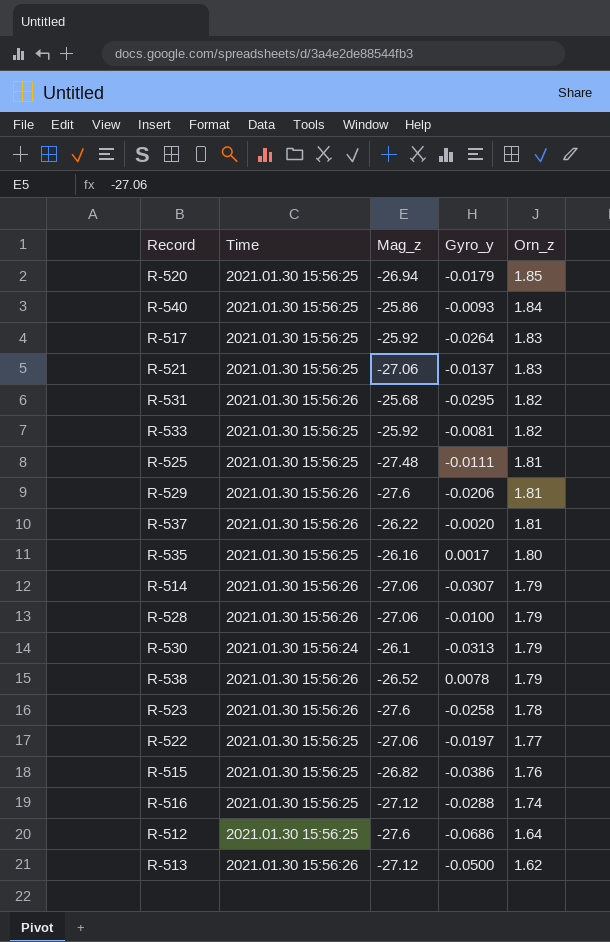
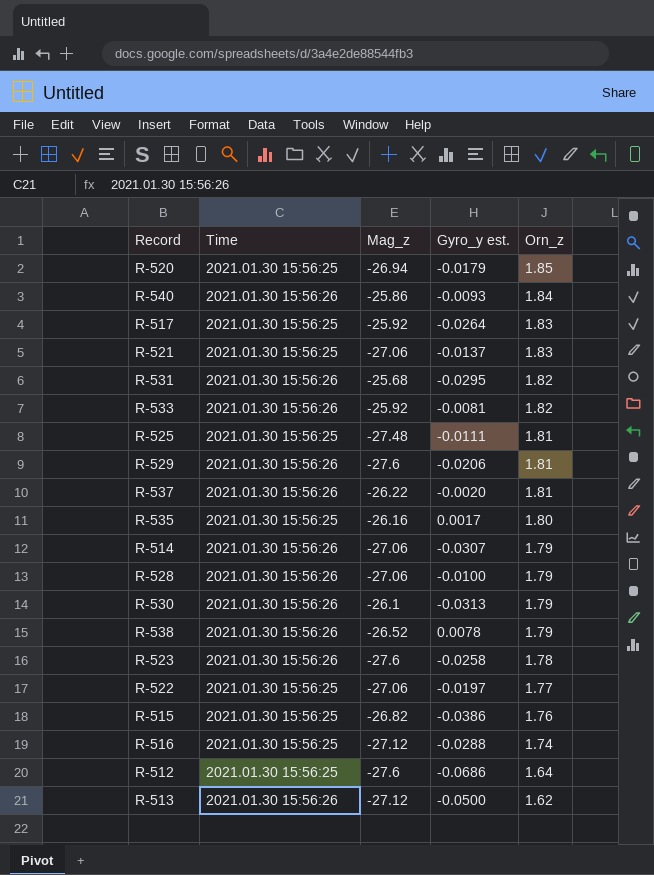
column name: Gyro_y -> Gyro_y est.
R-540 | Time: 2021.01.30 15:56:25 -> 2021.01.30 15:56:26
R-533 | Time: 2021.01.30 15:56:25 -> 2021.01.30 15:56:26
R-530 | Time: 2021.01.30 15:56:24 -> 2021.01.30 15:56:26

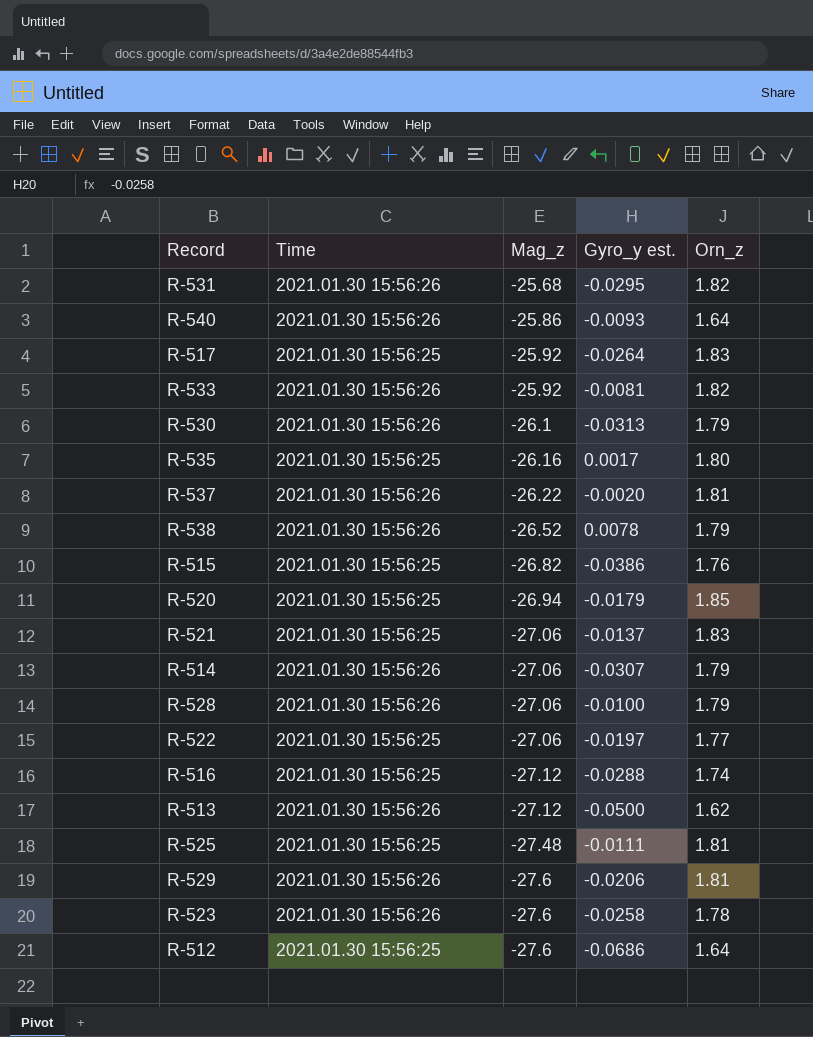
row order: Orn_z descending -> Mag_z descending
R-540 | Orn_z: 1.84 -> 1.64

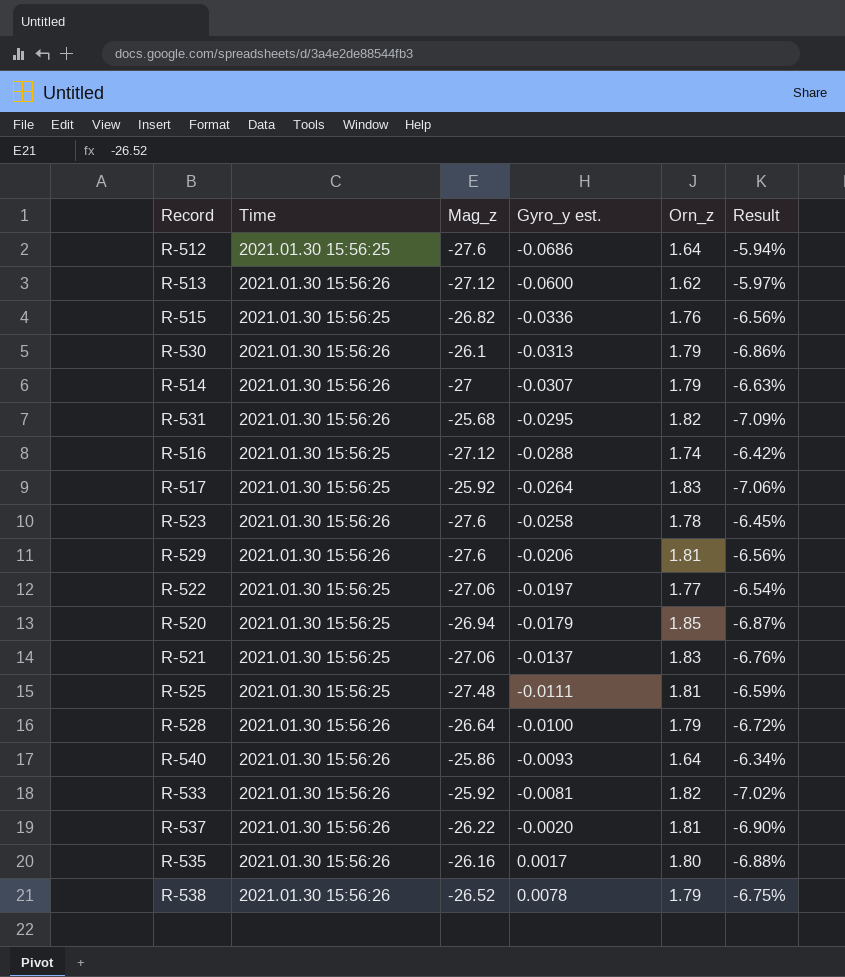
row order: Mag_z descending -> Gyro_y est. ascending
column Result | formula: none -> [Orn_z] / [Mag_z]
R-513 | Gyro_y est.: -0.0500 -> -0.0600
R-515 | Gyro_y est.: -0.0386 -> -0.0336
R-514 | Mag_z: -27.06 -> -27
R-528 | Mag_z: -27.06 -> -26.64
R-535 | Time: 2021.01.30 15:56:25 -> 2021.01.30 15:56:26

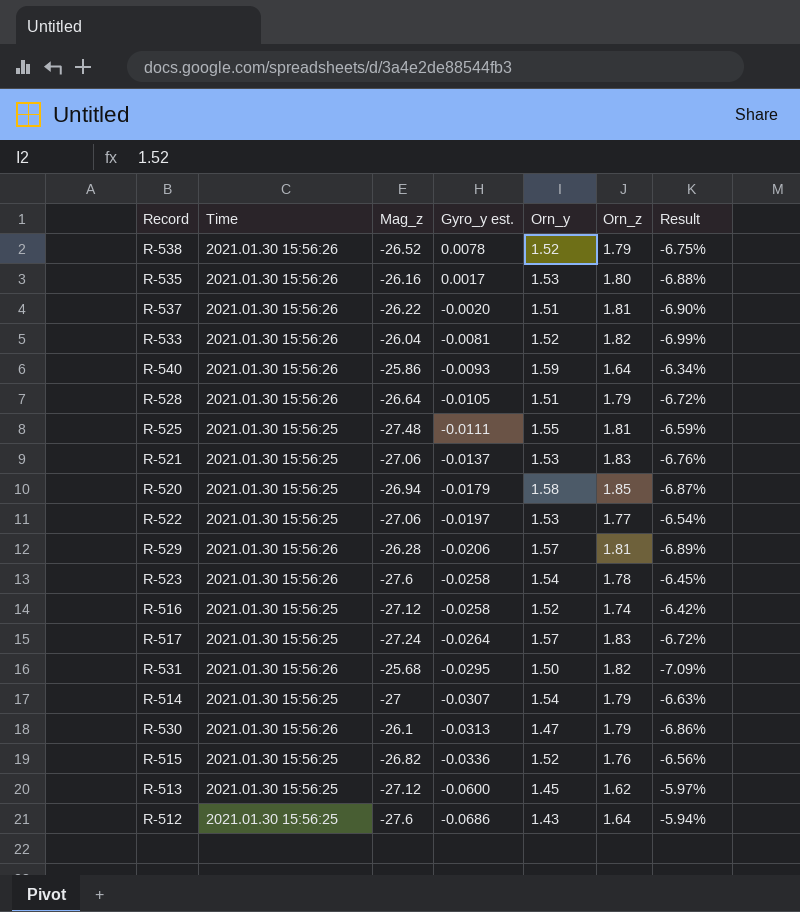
row order: Gyro_y est. ascending -> Gyro_y est. descending
column Orn_y | position: none -> 5
R-533 | Mag_z: -25.92 -> -26.04
R-533 | Result: -7.02% -> -6.99%
R-528 | Gyro_y est.: -0.0100 -> -0.0105
R-529 | Mag_z: -27.6 -> -26.28
R-529 | Result: -6.56% -> -6.89%
R-516 | Gyro_y est.: -0.0288 -> -0.0258
R-517 | Mag_z: -25.92 -> -27.24
R-517 | Result: -7.06% -> -6.72%
R-514 | Time: 2021.01.30 15:56:26 -> 2021.01.30 15:56:25
R-513 | Time: 2021.01.30 15:56:26 -> 2021.01.30 15:56:25

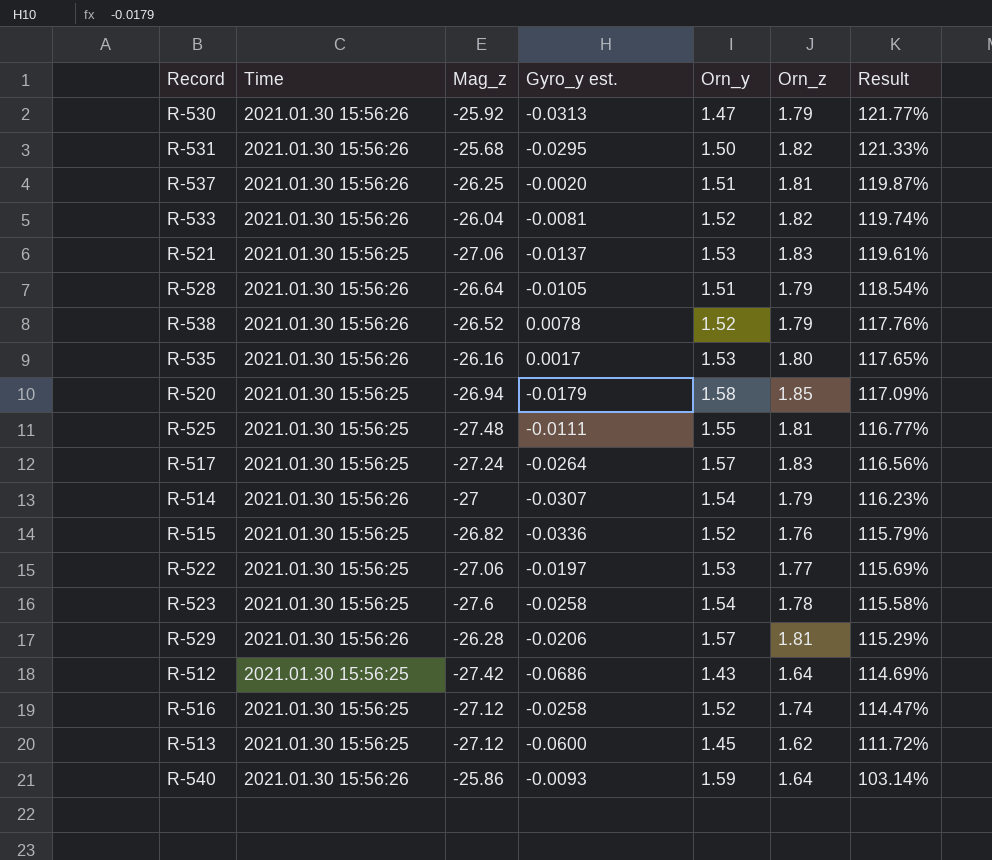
row order: Gyro_y est. descending -> Result descending
column Result | formula: [Orn_z] / [Mag_z] -> [Orn_z] / [Orn_y]
R-530 | Mag_z: -26.1 -> -25.92
R-537 | Mag_z: -26.22 -> -26.25
R-514 | Time: 2021.01.30 15:56:25 -> 2021.01.30 15:56:26
R-523 | Time: 2021.01.30 15:56:26 -> 2021.01.30 15:56:25
R-512 | Mag_z: -27.6 -> -27.42

